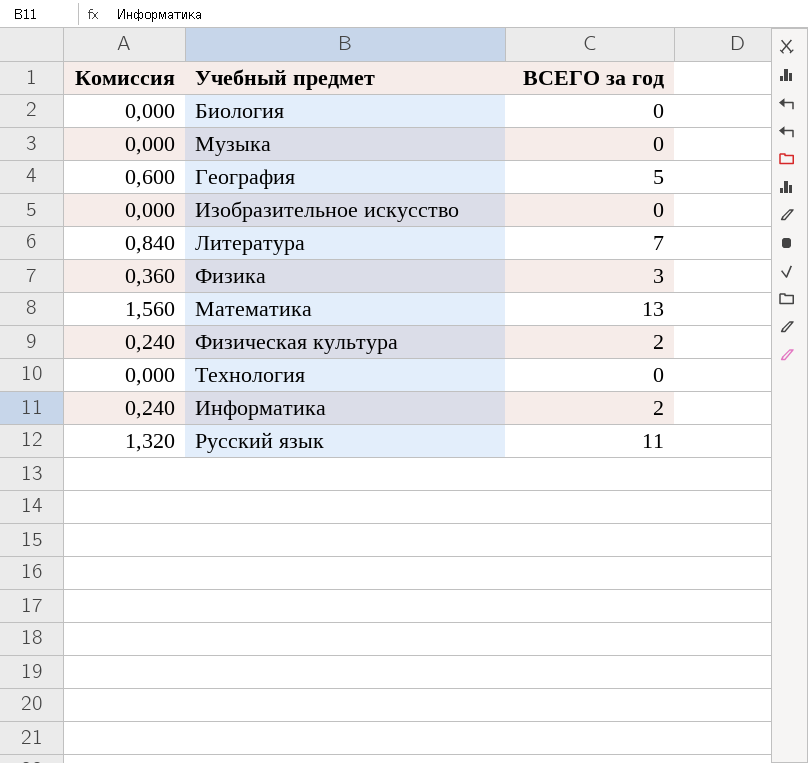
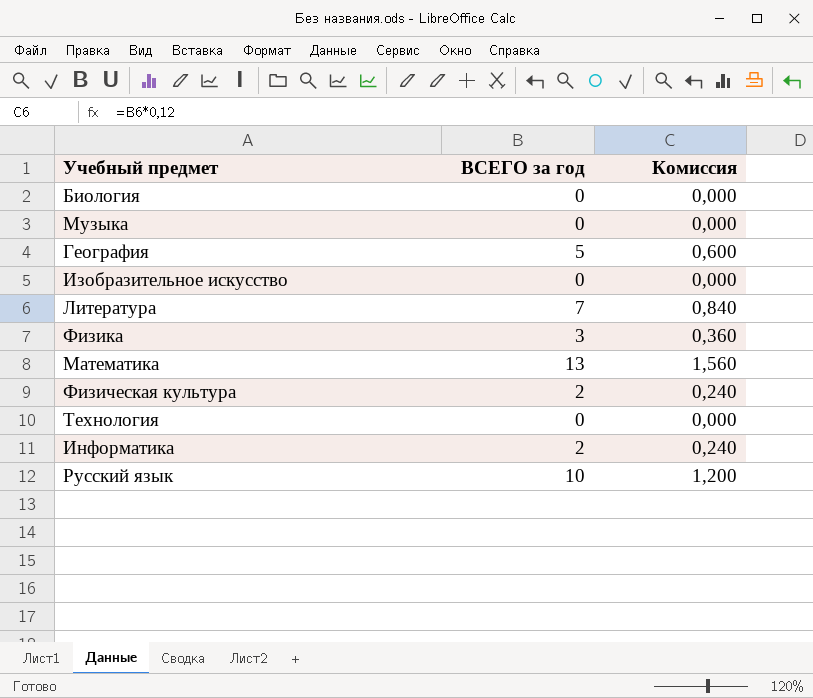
column Комиссия | position: 1 -> 3
Русский язык | ВСЕГО за год: 11 -> 10
Русский язык | Комиссия: 1,320 -> 1,200

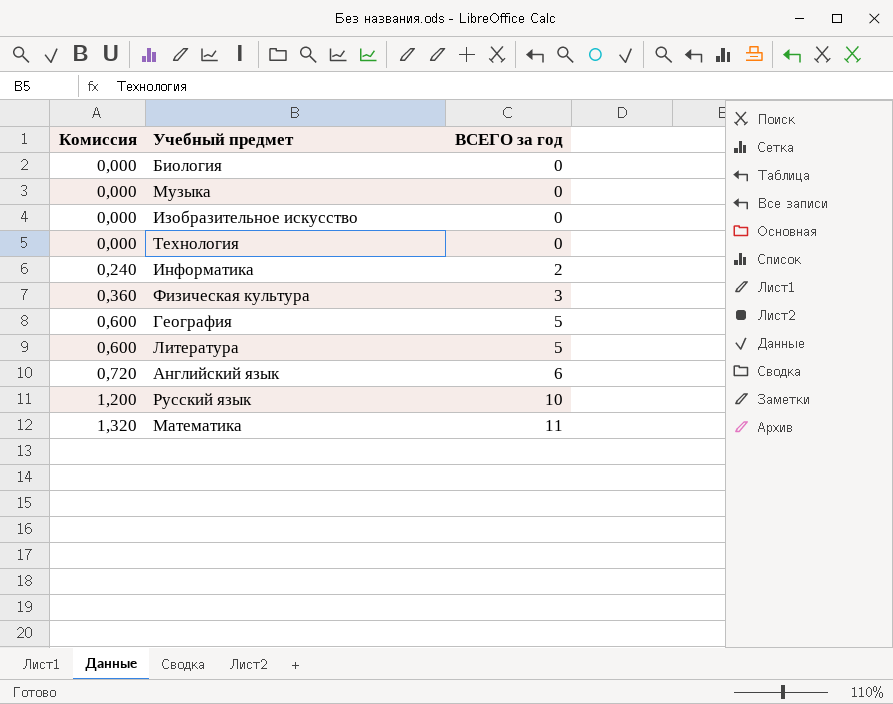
row order: none -> Комиссия ascending
column Комиссия | position: 3 -> 1
row Физика: 3 | 0,360 -> none
Физическая культура | Комиссия: 0,240 -> 0,360
Физическая культура | ВСЕГО за год: 2 -> 3
Литература | Комиссия: 0,840 -> 0,600
Литература | ВСЕГО за год: 7 -> 5
row Английский язык: none -> 0,720 | 6
Математика | Комиссия: 1,560 -> 1,320
Математика | ВСЕГО за год: 13 -> 11

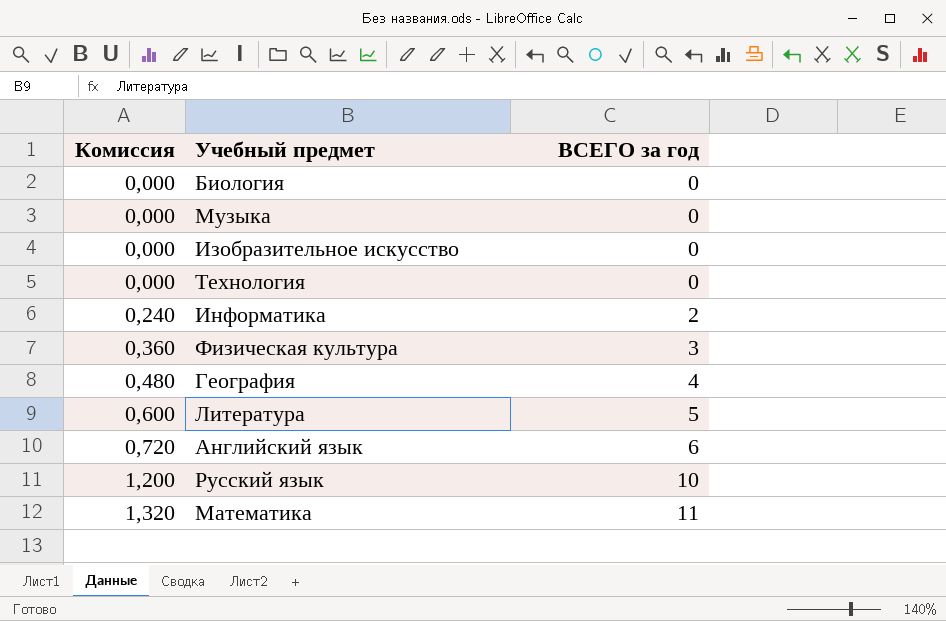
География | Комиссия: 0,600 -> 0,480
География | ВСЕГО за год: 5 -> 4

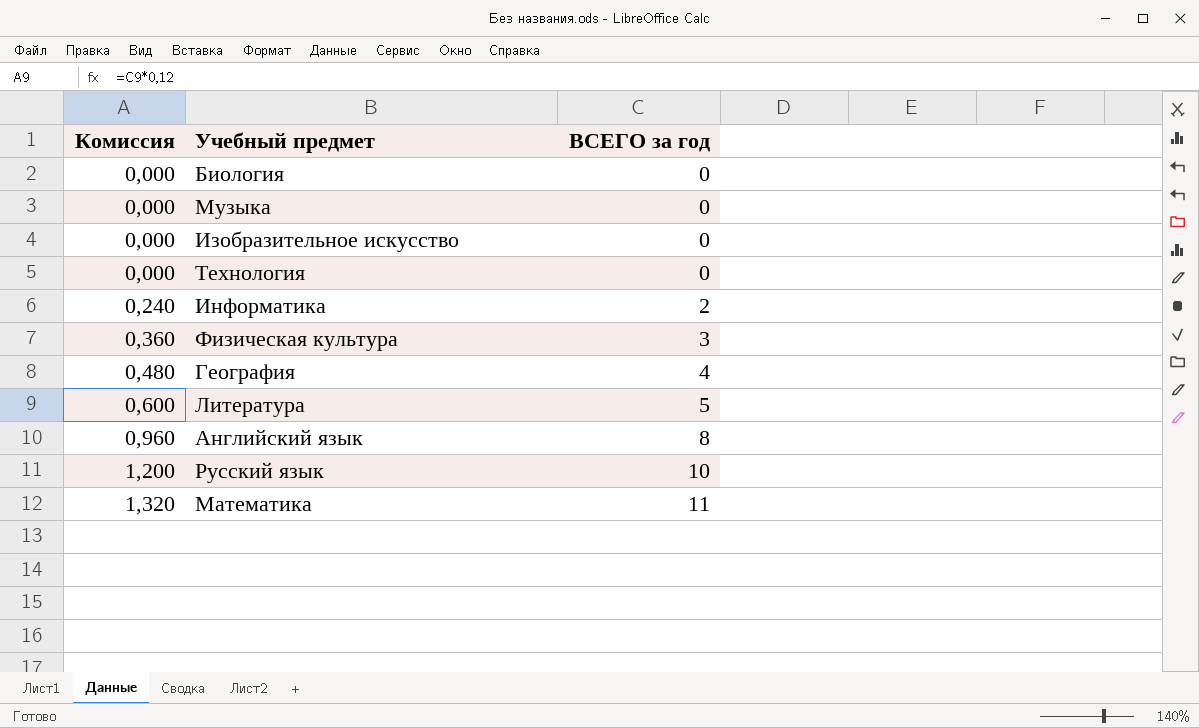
Английский язык | Комиссия: 0,720 -> 0,960
Английский язык | ВСЕГО за год: 6 -> 8

